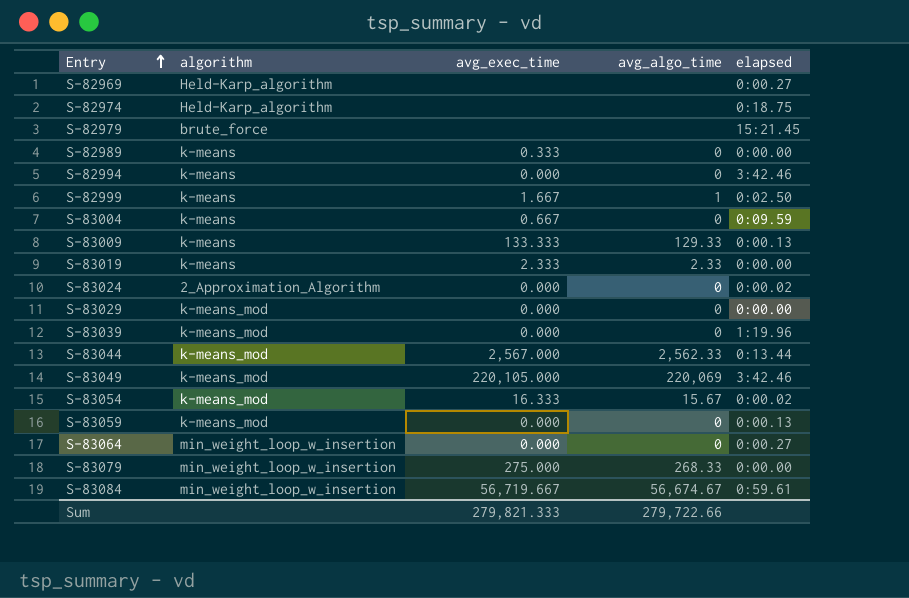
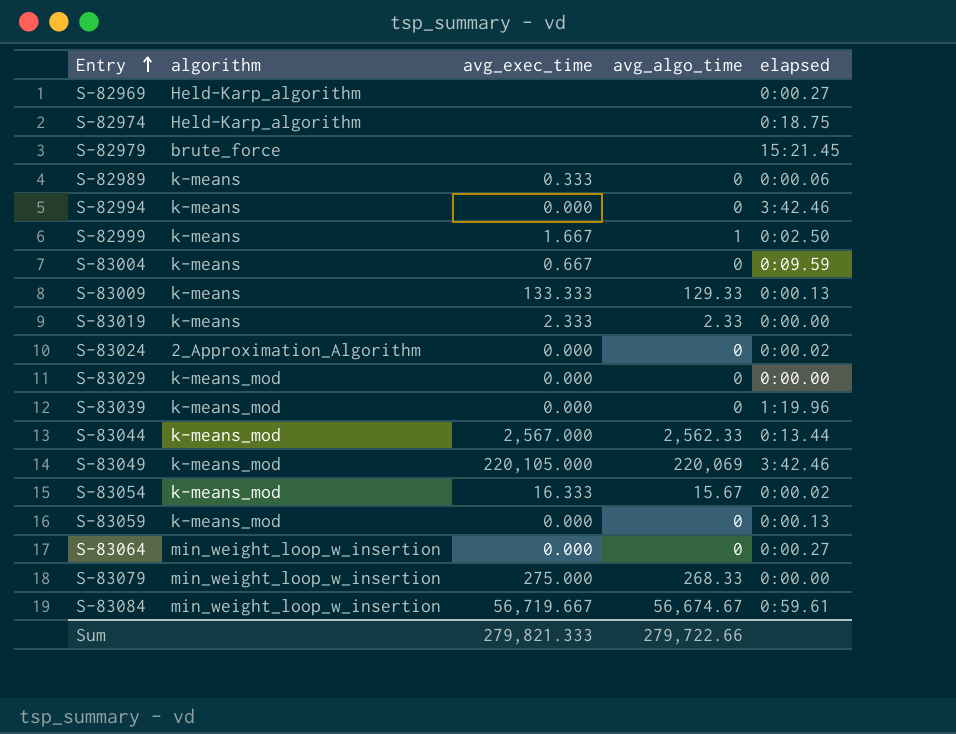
S-82989 | elapsed: 0:00.00 -> 0:00.06

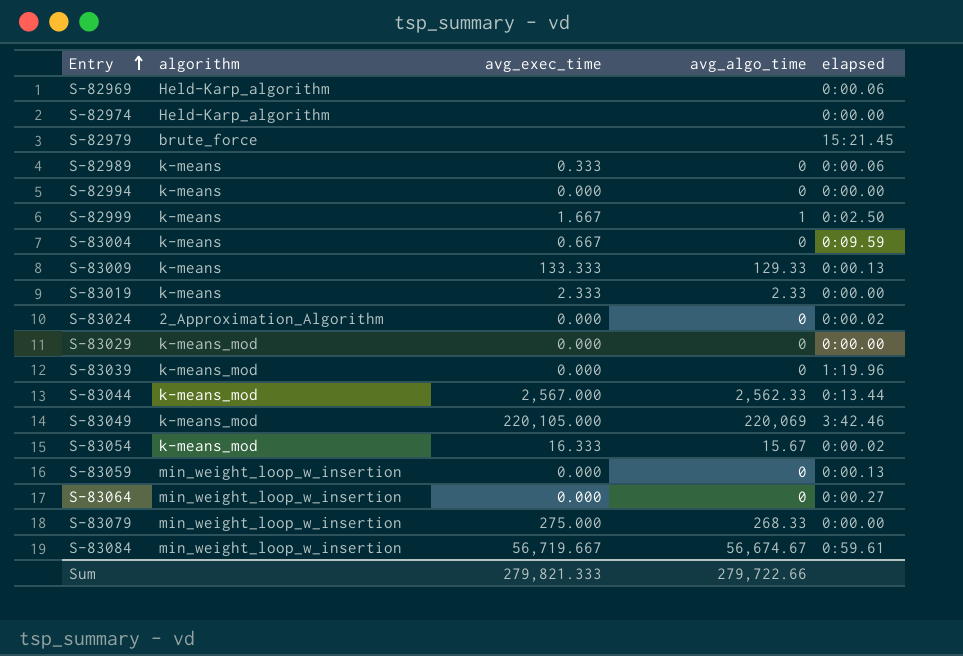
S-82969 | elapsed: 0:00.27 -> 0:00.06
S-82974 | elapsed: 0:18.75 -> 0:00.00
S-82994 | elapsed: 3:42.46 -> 0:00.00
S-83059 | algorithm: k-means_mod -> min_weight_loop_w_insertion

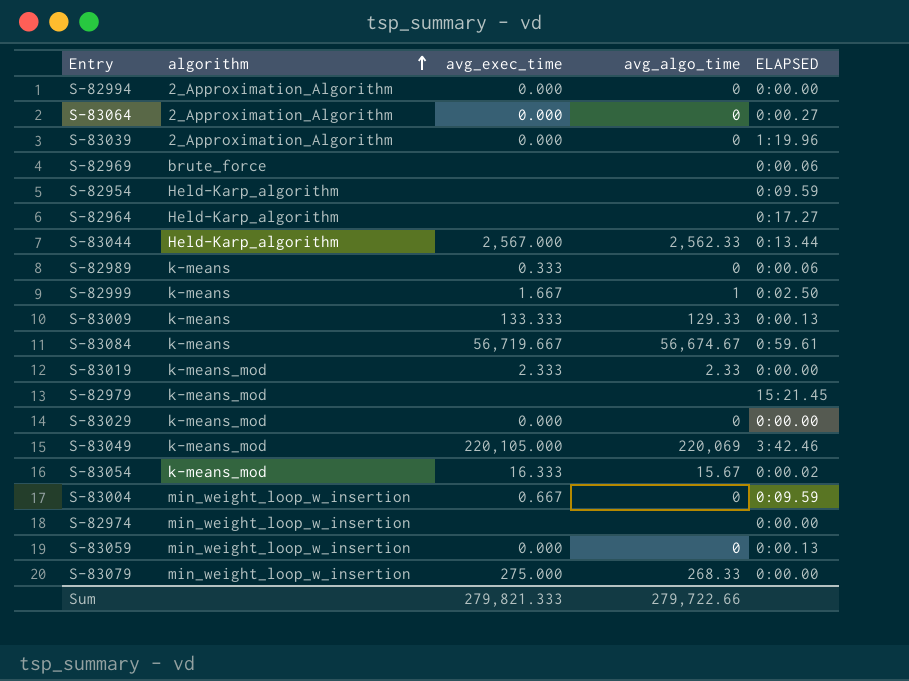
row order: Entry ascending -> algorithm ascending
column name: elapsed -> ELAPSED
row S-83024: 2_Approximation_Algorithm | 0.000 | 0 | 0:00.02 -> none
S-82994 | algorithm: k-means -> 2_Approximation_Algorithm
S-83064 | algorithm: min_weight_loop_w_insertion -> 2_Approximation_Algorithm
S-83039 | algorithm: k-means_mod -> 2_Approximation_Algorithm
S-82969 | algorithm: Held-Karp_algorithm -> brute_force
row S-82954: none -> Held-Karp_algorithm | none | none | 0:09.59
row S-82964: none -> Held-Karp_algorithm | none | none | 0:17.27
S-83044 | algorithm: k-means_mod -> Held-Karp_algorithm
S-83084 | algorithm: min_weight_loop_w_insertion -> k-means
S-83019 | algorithm: k-means -> k-means_mod
S-82979 | algorithm: brute_force -> k-means_mod
S-83004 | algorithm: k-means -> min_weight_loop_w_insertion
S-82974 | algorithm: Held-Karp_algorithm -> min_weight_loop_w_insertion

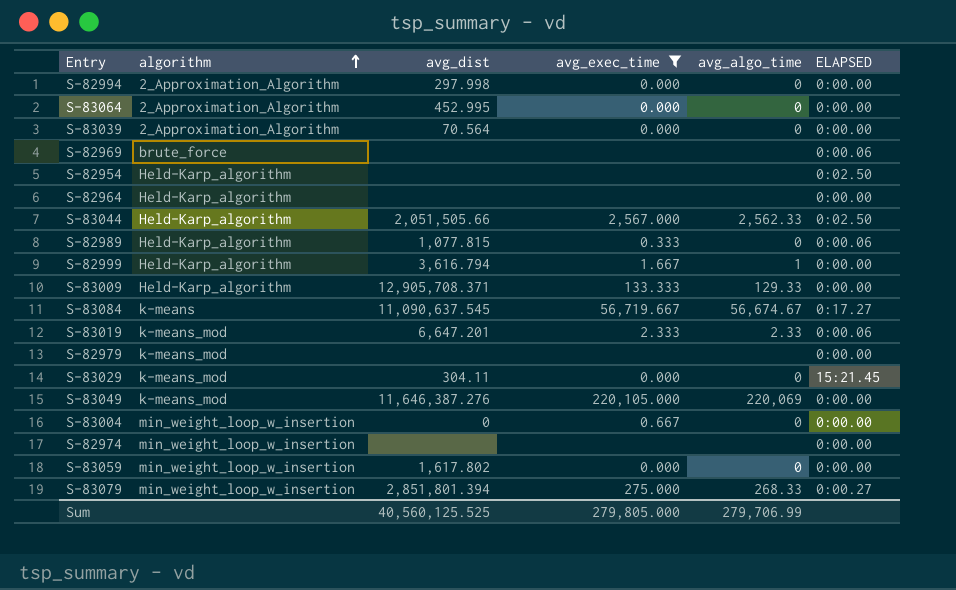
filter: none -> avg_exec_time != 16.333
column avg_dist | position: none -> 3
S-83064 | ELAPSED: 0:00.27 -> 0:00.00
S-83039 | ELAPSED: 1:19.96 -> 0:00.00
S-82954 | ELAPSED: 0:09.59 -> 0:02.50
S-82964 | ELAPSED: 0:17.27 -> 0:00.00
S-83044 | ELAPSED: 0:13.44 -> 0:02.50
S-82989 | algorithm: k-means -> Held-Karp_algorithm
S-82999 | algorithm: k-means -> Held-Karp_algorithm
S-82999 | ELAPSED: 0:02.50 -> 0:00.00
S-83009 | algorithm: k-means -> Held-Karp_algorithm
S-83009 | ELAPSED: 0:00.13 -> 0:00.00
S-83084 | ELAPSED: 0:59.61 -> 0:17.27
S-83019 | ELAPSED: 0:00.00 -> 0:00.06
S-82979 | ELAPSED: 15:21.45 -> 0:00.00
S-83029 | ELAPSED: 0:00.00 -> 15:21.45
S-83049 | ELAPSED: 3:42.46 -> 0:00.00
S-83004 | ELAPSED: 0:09.59 -> 0:00.00
S-83059 | ELAPSED: 0:00.13 -> 0:00.00
S-83079 | ELAPSED: 0:00.00 -> 0:00.27
Sum | avg_exec_time: 279,821.333 -> 279,805.000
Sum | avg_algo_time: 279,722.66 -> 279,706.99

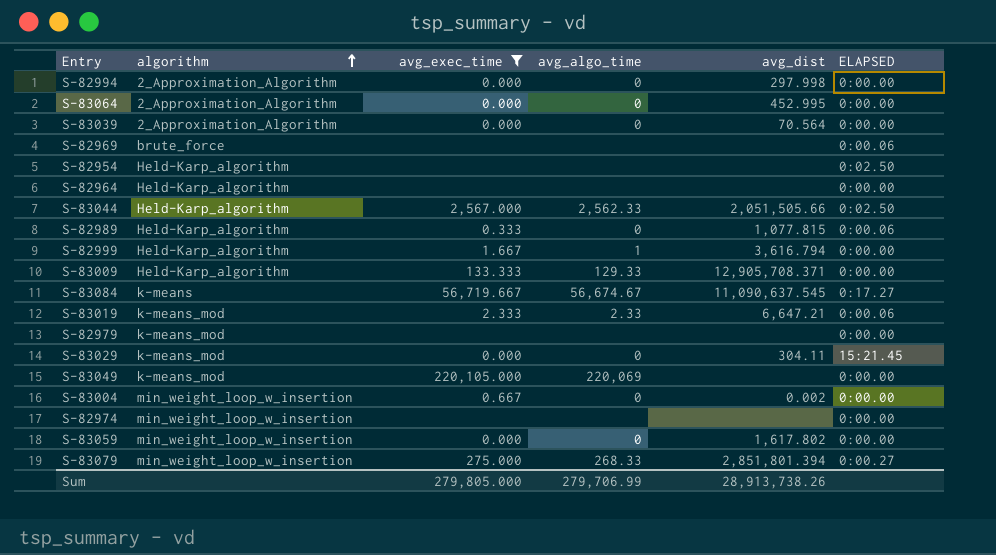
column avg_dist | position: 3 -> 5
S-83019 | avg_dist: 6,647.201 -> 6,647.21
S-83049 | avg_dist: 11,646,387.276 -> none
S-83004 | avg_dist: 0 -> 0.002
Sum | avg_dist: 40,560,125.525 -> 28,913,738.26

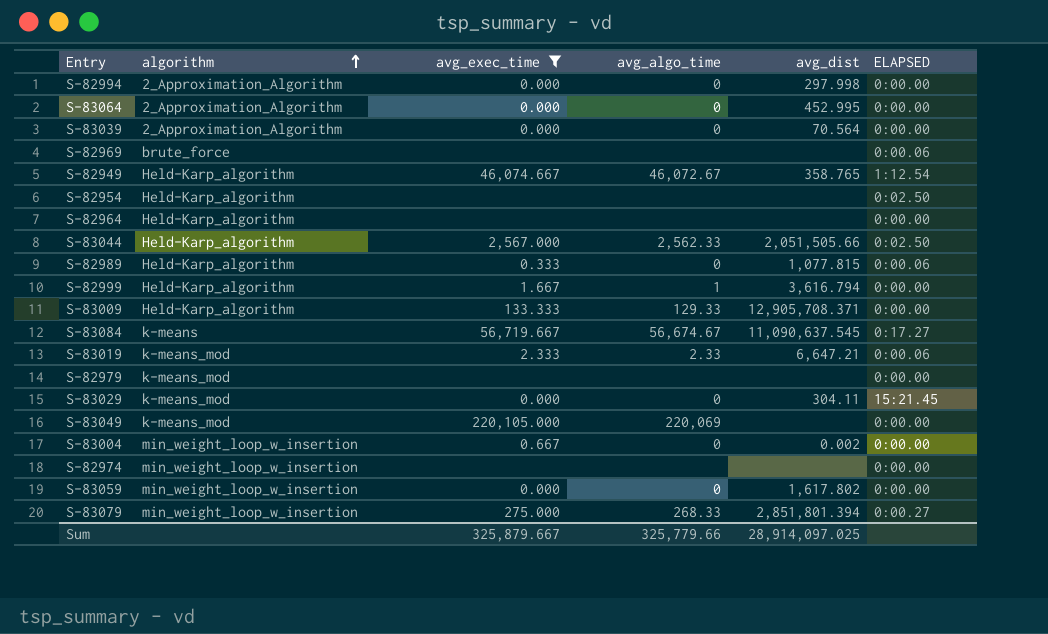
row S-82949: none -> Held-Karp_algorithm | 46,074.667 | 46,072.67 | 358.765 | 1:12.54
Sum | avg_exec_time: 279,805.000 -> 325,879.667
Sum | avg_algo_time: 279,706.99 -> 325,779.66
Sum | avg_dist: 28,913,738.26 -> 28,914,097.025

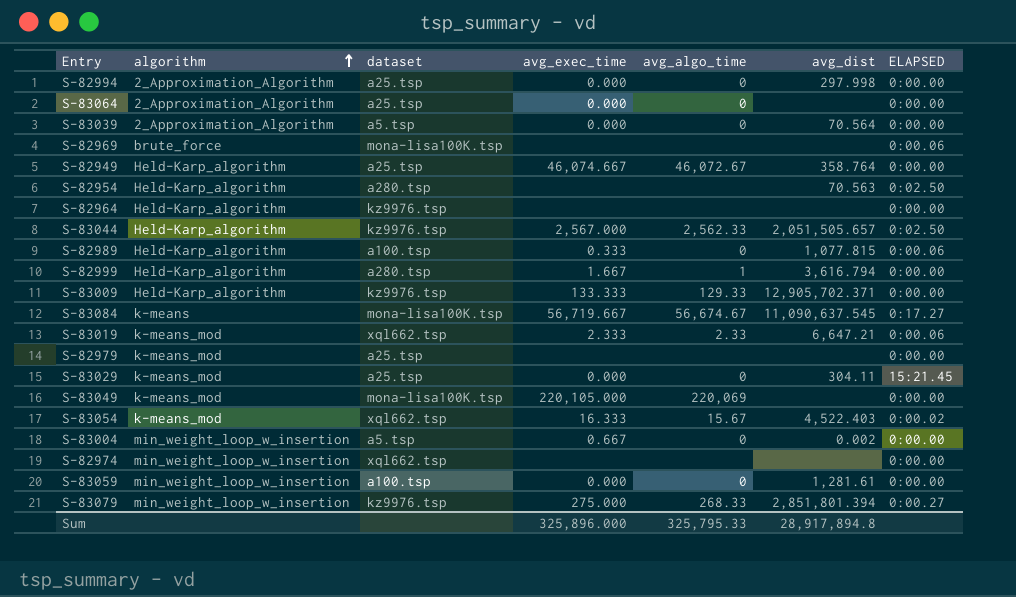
filter: avg_exec_time != 16.333 -> none
column dataset | position: none -> 3
S-83064 | avg_dist: 452.995 -> none
S-82949 | avg_dist: 358.765 -> 358.764
S-82949 | ELAPSED: 1:12.54 -> 0:00.00
S-82954 | avg_dist: none -> 70.563
S-83044 | avg_dist: 2,051,505.66 -> 2,051,505.657
S-83009 | avg_dist: 12,905,708.371 -> 12,905,702.371
S-83059 | avg_dist: 1,617.802 -> 1,281.61
Sum | avg_exec_time: 325,879.667 -> 325,896.000
Sum | avg_algo_time: 325,779.66 -> 325,795.33
Sum | avg_dist: 28,914,097.025 -> 28,917,894.8

